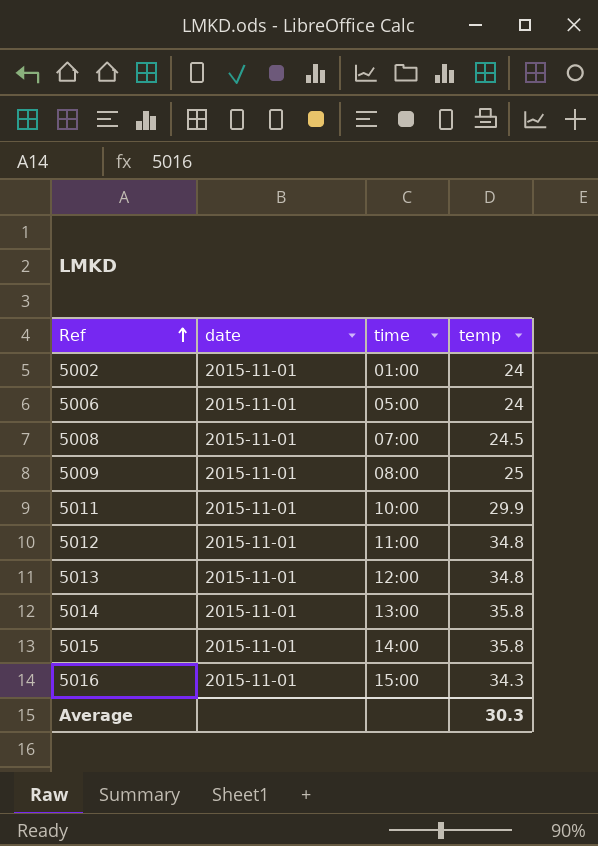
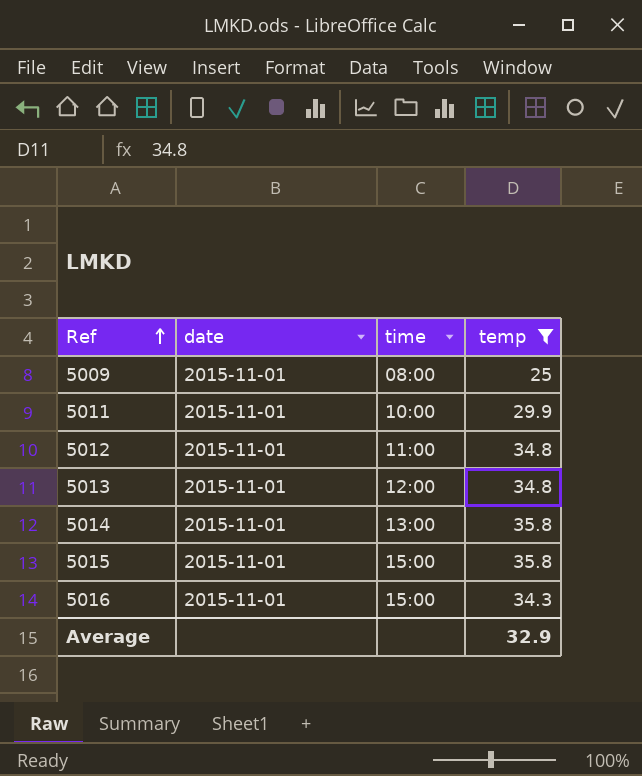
filter: none -> temp >= 25
5015 | time: 14:00 -> 15:00
Average | temp: 30.3 -> 32.9

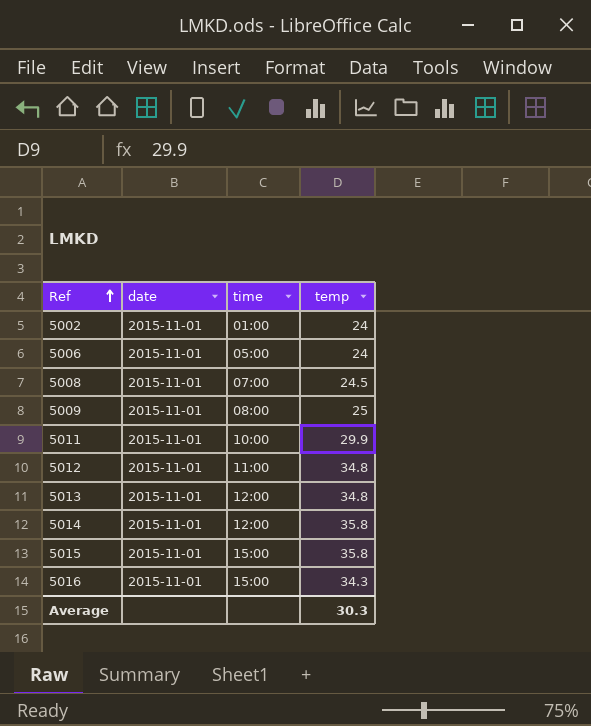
filter: temp >= 25 -> none
5014 | time: 13:00 -> 12:00
Average | temp: 32.9 -> 30.3

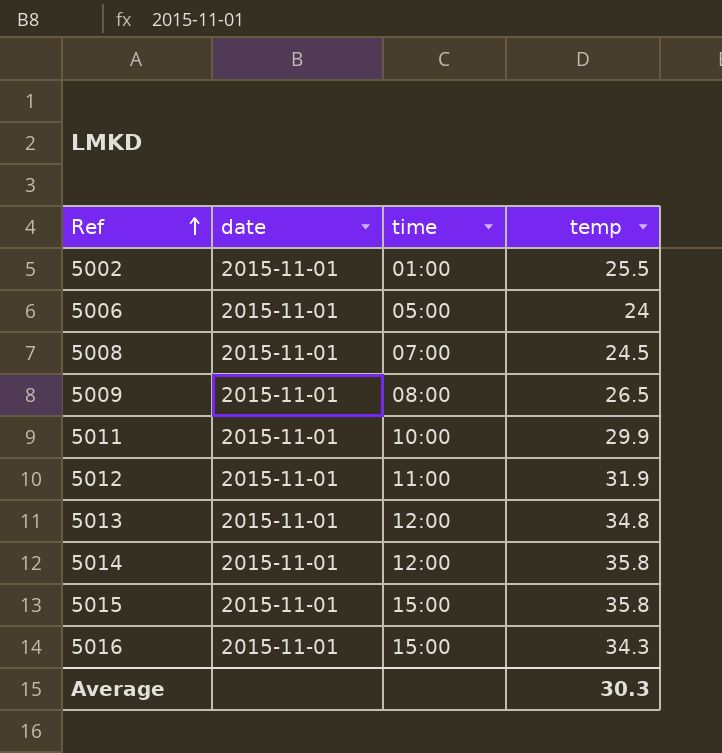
5002 | temp: 24 -> 25.5
5009 | temp: 25 -> 26.5
5012 | temp: 34.8 -> 31.9

